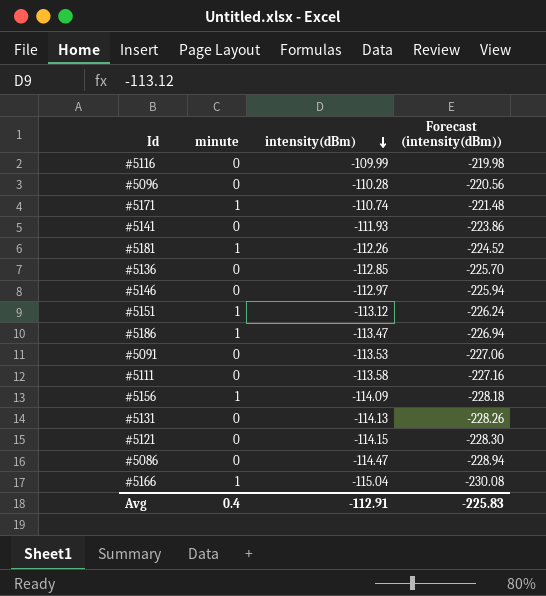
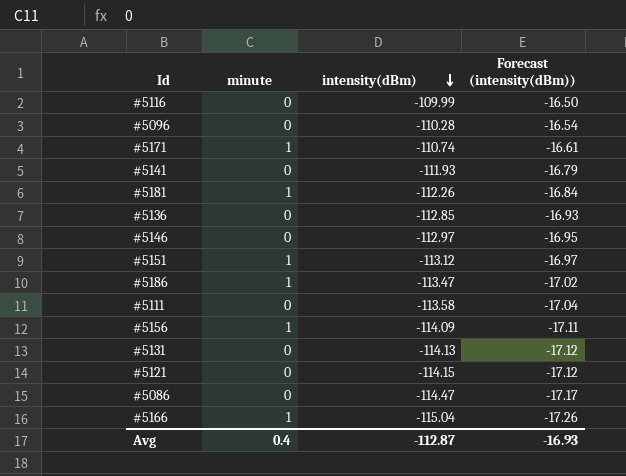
column Forecast (intensity(dBm)) | formula: [intensity(dBm)] * 2 -> [intensity(dBm)] * 0.15
row #5091: 0 | -113.53 | -227.06 -> none
Avg | intensity(dBm): -112.91 -> -112.87
Avg | Forecast (intensity(dBm)): -225.83 -> -16.93

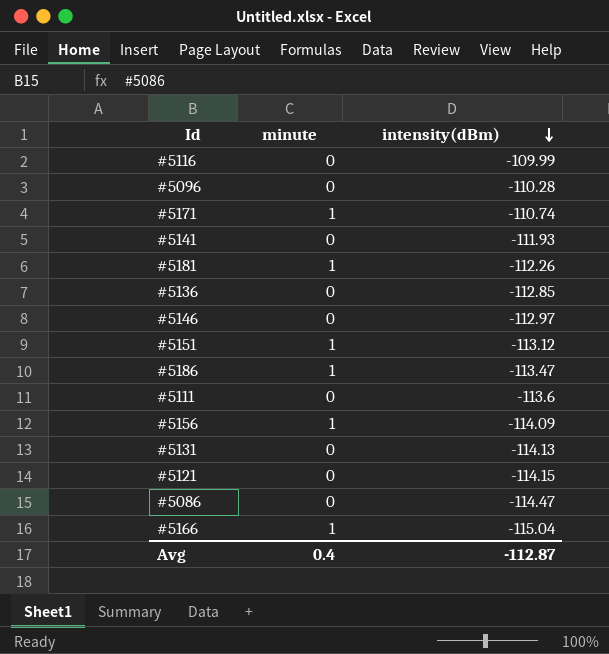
column Forecast (intensity(dBm)) | formula: [intensity(dBm)] * 0.15 -> none
#5111 | intensity(dBm): -113.58 -> -113.6

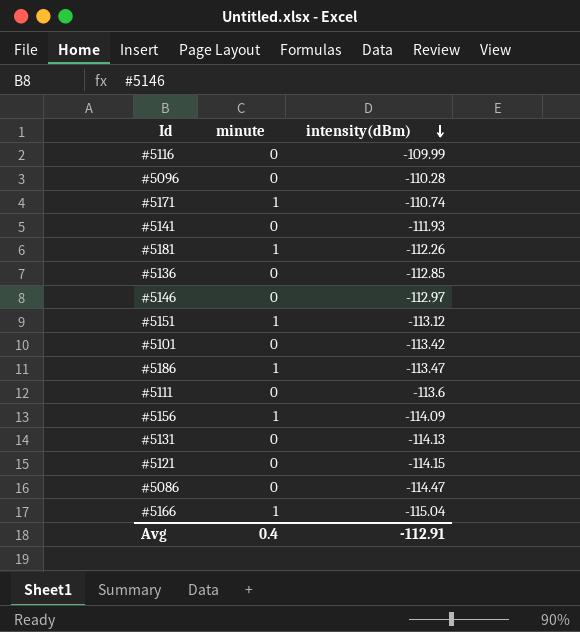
row #5101: none -> 0 | -113.42
Avg | intensity(dBm): -112.87 -> -112.91

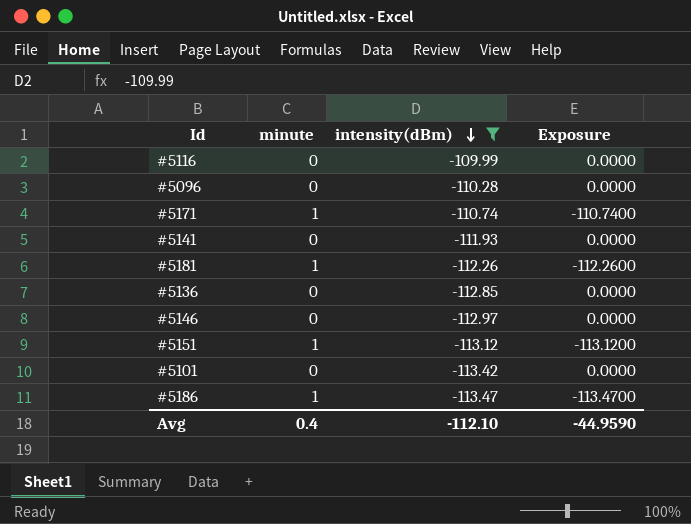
filter: none -> intensity(dBm) >= -113.47
column Exposure | formula: none -> [minute] * [intensity(dBm)]
Avg | intensity(dBm): -112.91 -> -112.10

